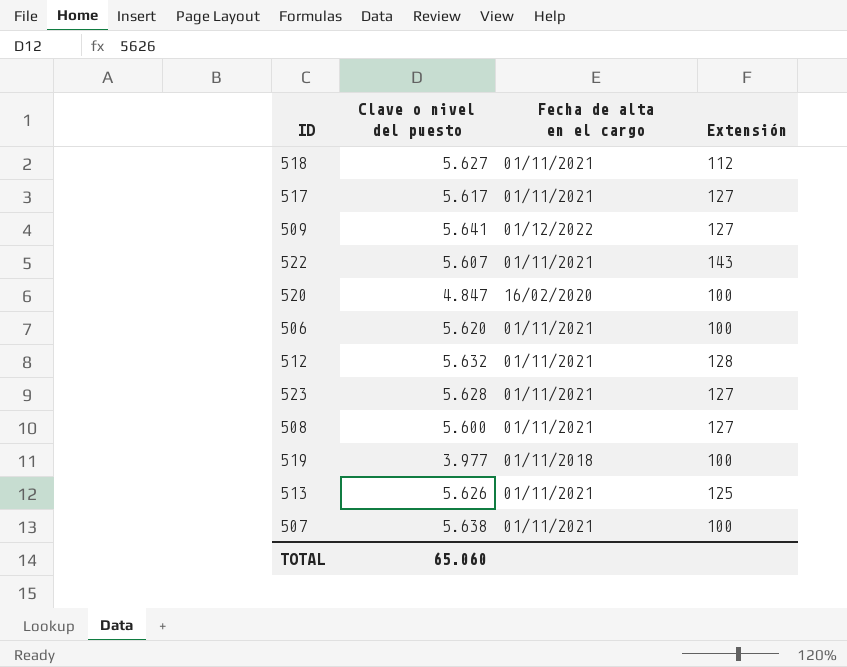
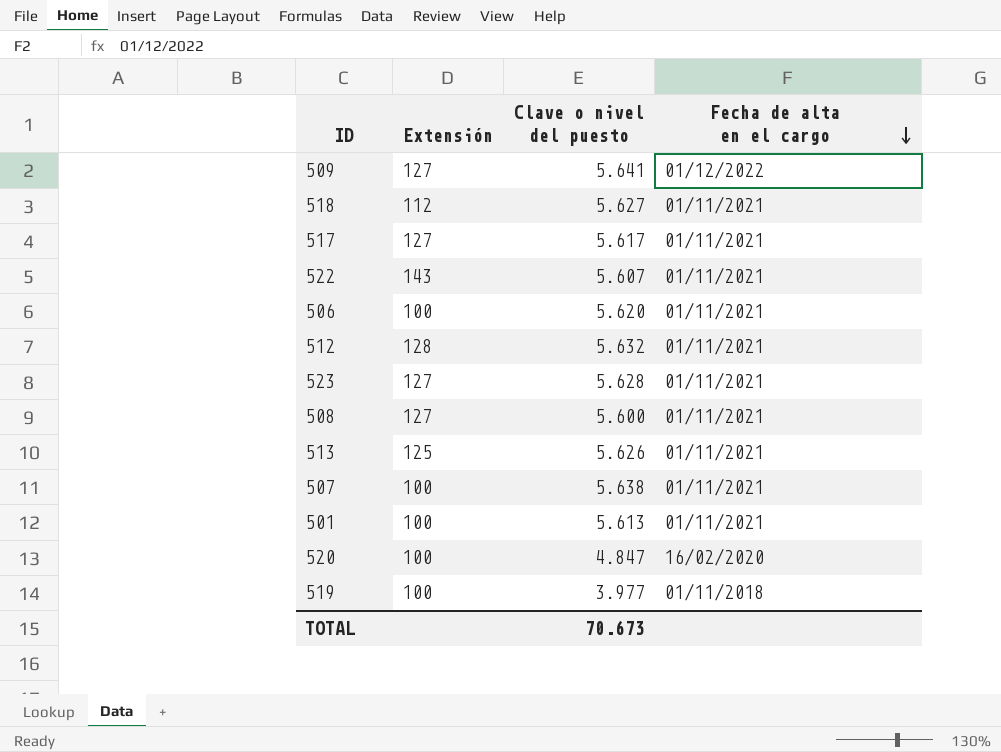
row order: none -> Fecha de alta en el cargo descending
column Extensión | position: 4 -> 2
row 501: none -> 100 | 5.613 | 01/11/2021
TOTAL | Clave o nivel del puesto: 65.060 -> 70.673

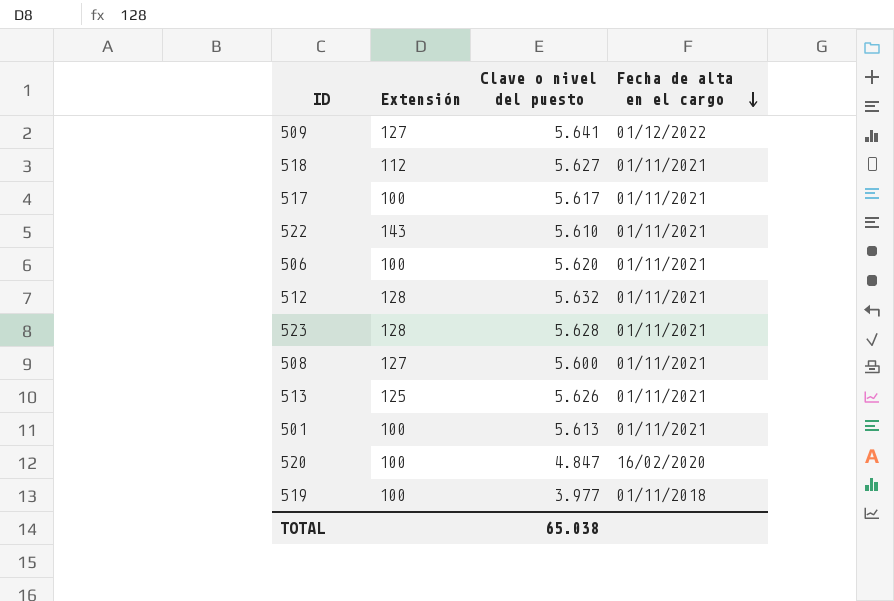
row 507: 100 | 5.638 | 01/11/2021 -> none
517 | Extensión: 127 -> 100
522 | Clave o nivel del puesto: 5.607 -> 5.610
523 | Extensión: 127 -> 128
TOTAL | Clave o nivel del puesto: 70.673 -> 65.038

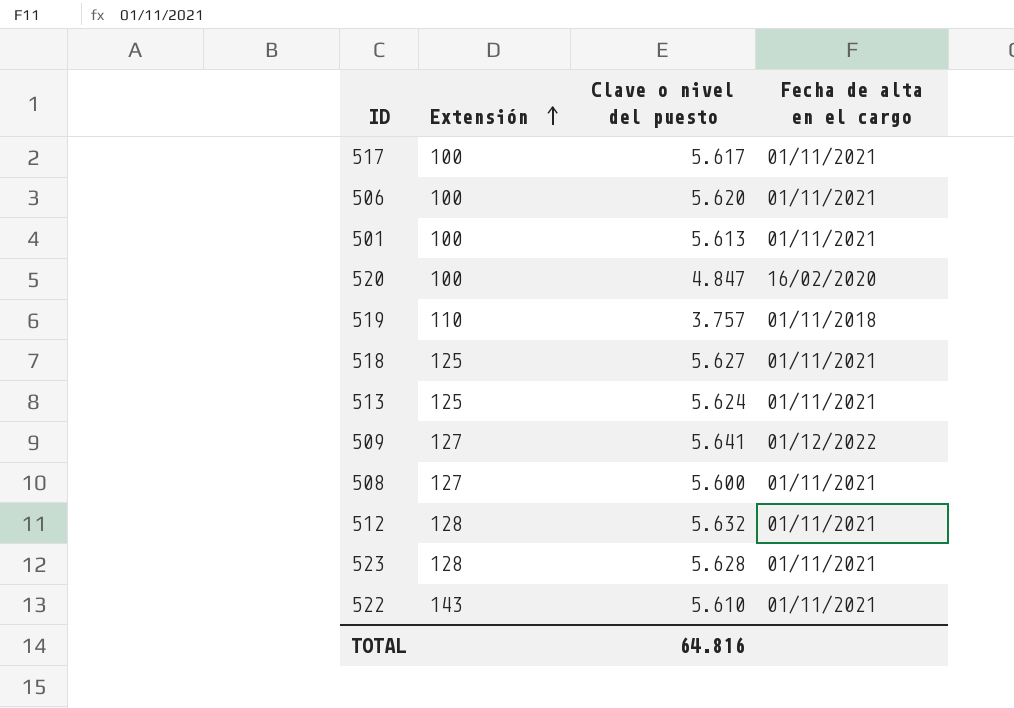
row order: Fecha de alta en el cargo descending -> Extensión ascending
519 | Extensión: 100 -> 110
519 | Clave o nivel del puesto: 3.977 -> 3.757
518 | Extensión: 112 -> 125
513 | Clave o nivel del puesto: 5.626 -> 5.624
TOTAL | Clave o nivel del puesto: 65.038 -> 64.816

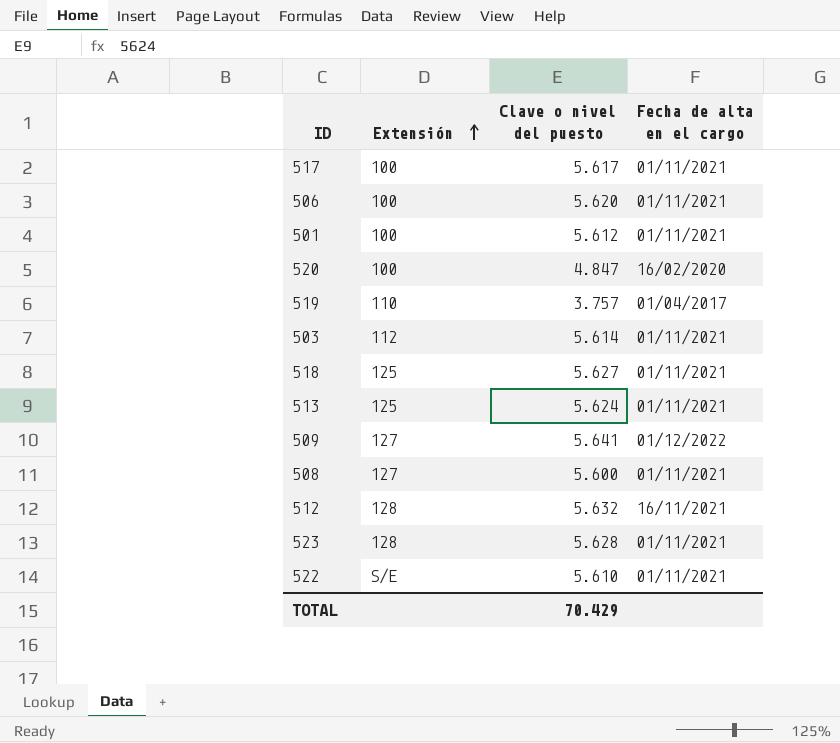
501 | Clave o nivel del puesto: 5.613 -> 5.612
519 | Fecha de alta en el cargo: 01/11/2018 -> 01/04/2017
row 503: none -> 112 | 5.614 | 01/11/2021
512 | Fecha de alta en el cargo: 01/11/2021 -> 16/11/2021
522 | Extensión: 143 -> S/E
TOTAL | Clave o nivel del puesto: 64.816 -> 70.429

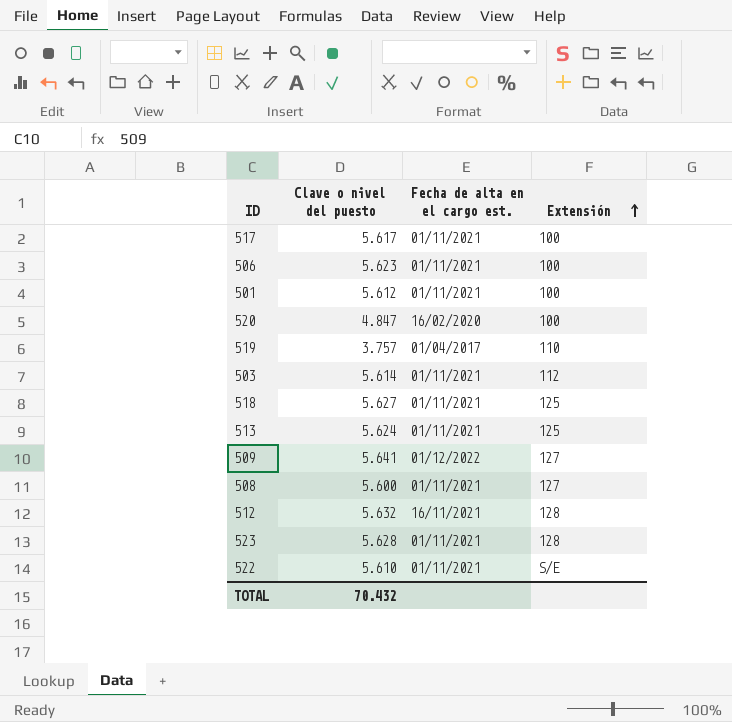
column name: Fecha de alta en el cargo -> Fecha de alta en el cargo est.
column Extensión | position: 2 -> 4
506 | Clave o nivel del puesto: 5.620 -> 5.623
TOTAL | Clave o nivel del puesto: 70.429 -> 70.432

